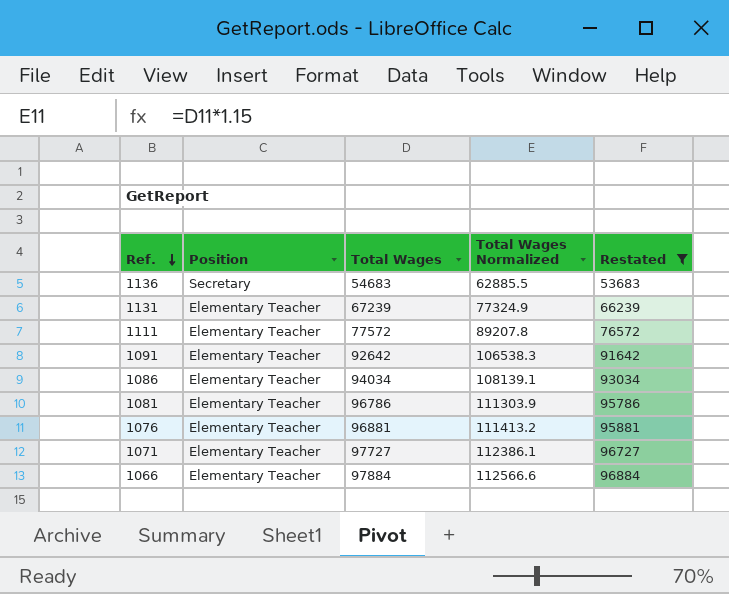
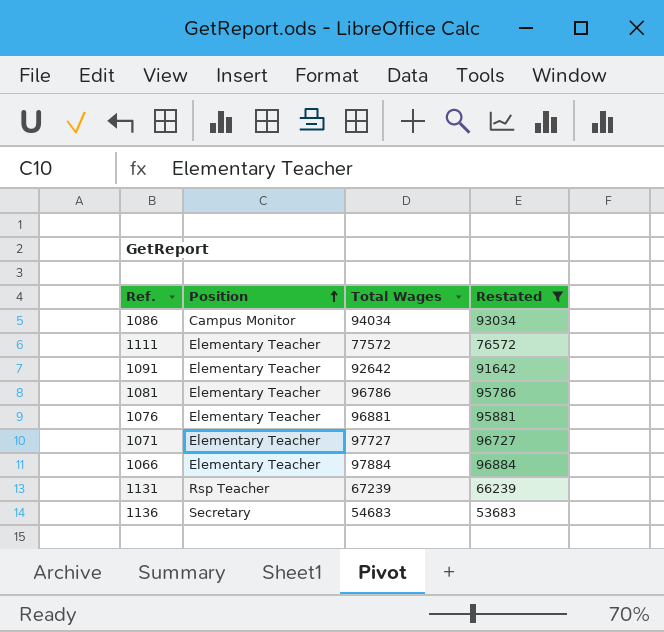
row order: Ref. descending -> Position ascending
column Total Wages Normalized | formula: [Total Wages] * 1.15 -> none
1086 | Position: Elementary Teacher -> Campus Monitor
1131 | Position: Elementary Teacher -> Rsp Teacher

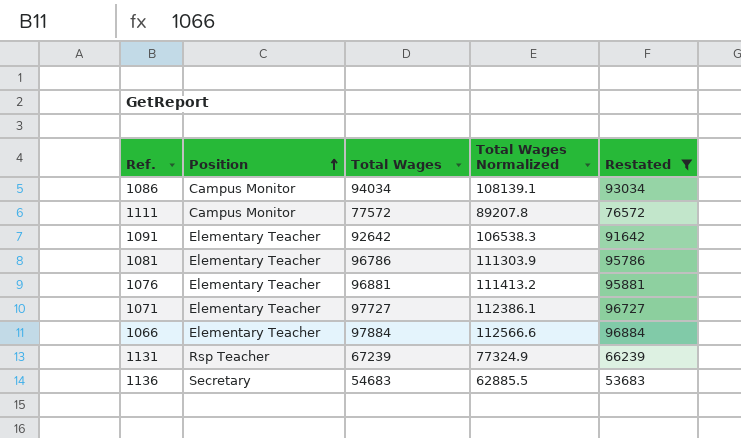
column Total Wages Normalized | formula: none -> [Total Wages] * 1.15
1111 | Position: Elementary Teacher -> Campus Monitor

